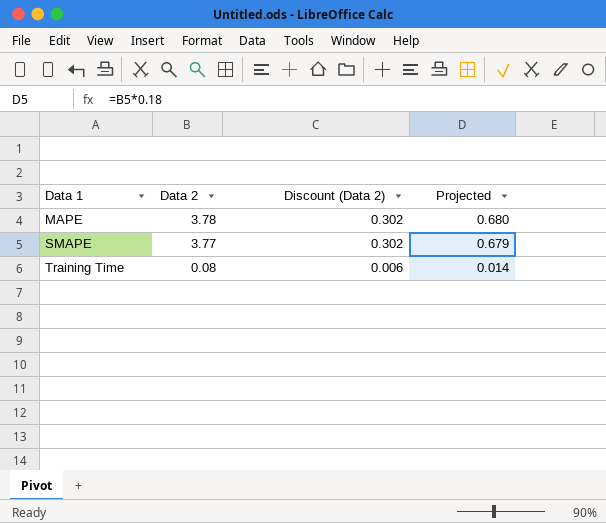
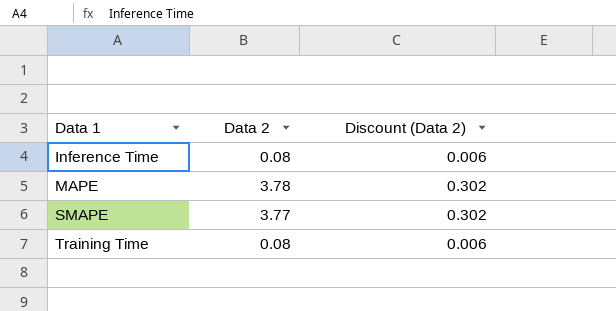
column Projected | formula: [Data 2] * 0.18 -> none
row Inference Time: none -> 0.08 | 0.006

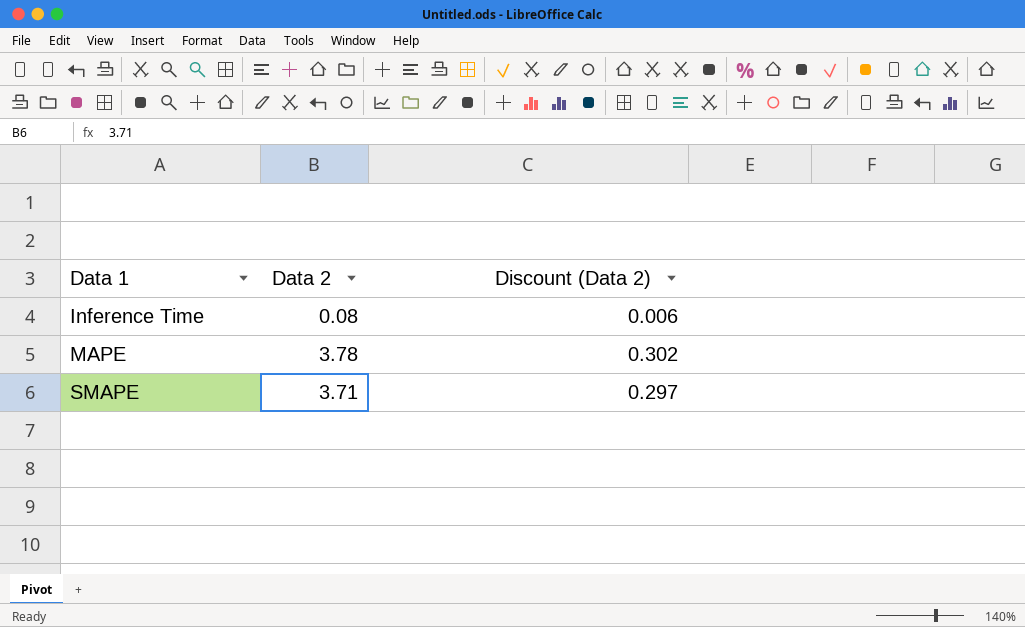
row Training Time: 0.08 | 0.006 -> none
SMAPE | Data 2: 3.77 -> 3.71
SMAPE | Discount (Data 2): 0.302 -> 0.297

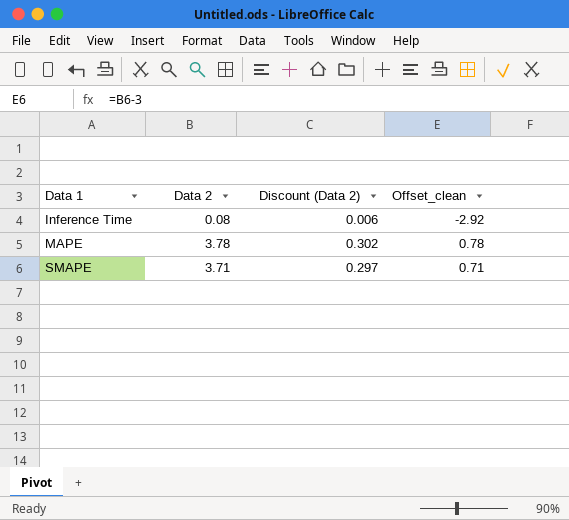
column Offset_clean | formula: none -> [Data 2] - 3

